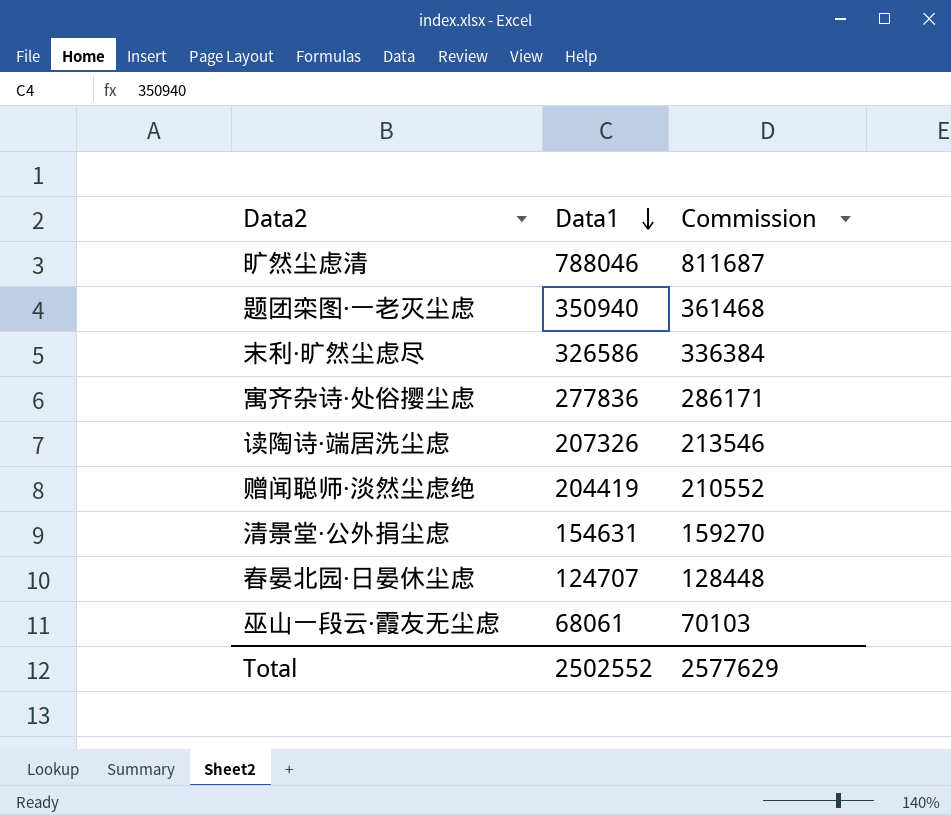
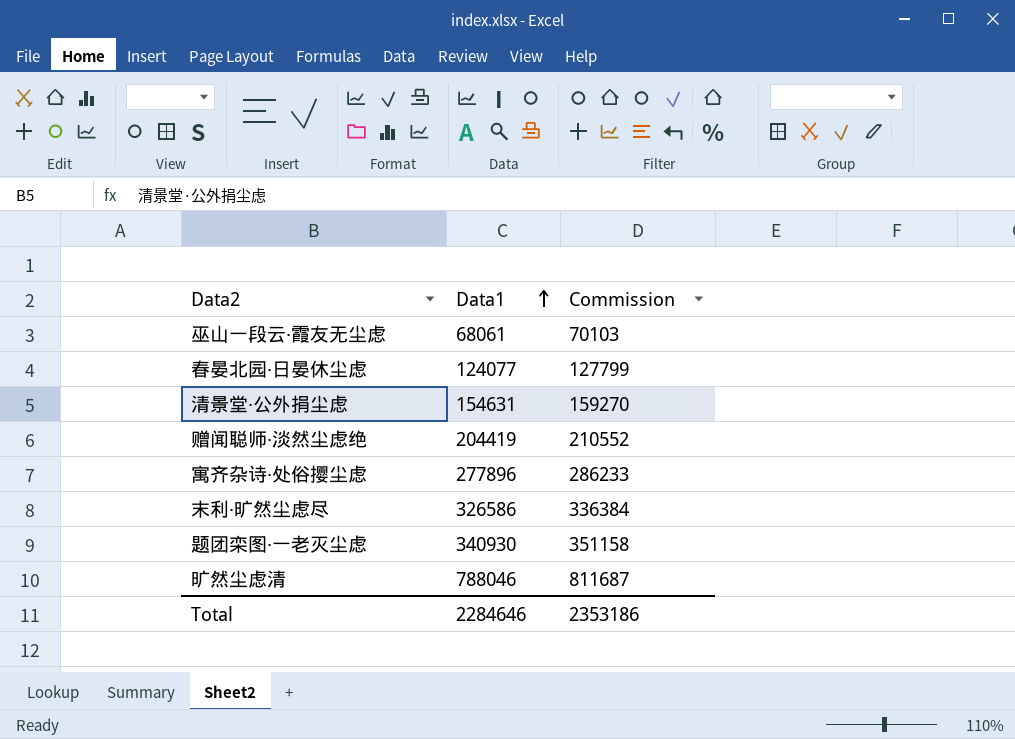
row order: Data1 descending -> Data1 ascending
row 读陶诗·端居洗尘虑: 207326 | 213546 -> none
春晏北园·日晏休尘虑 | Data1: 124707 -> 124077
春晏北园·日晏休尘虑 | Commission: 128448 -> 127799
寓齐杂诗·处俗撄尘虑 | Data1: 277836 -> 277896
寓齐杂诗·处俗撄尘虑 | Commission: 286171 -> 286233
题团栾图·一老灭尘虑 | Data1: 350940 -> 340930
题团栾图·一老灭尘虑 | Commission: 361468 -> 351158
Total | Data1: 2502552 -> 2284646
Total | Commission: 2577629 -> 2353186

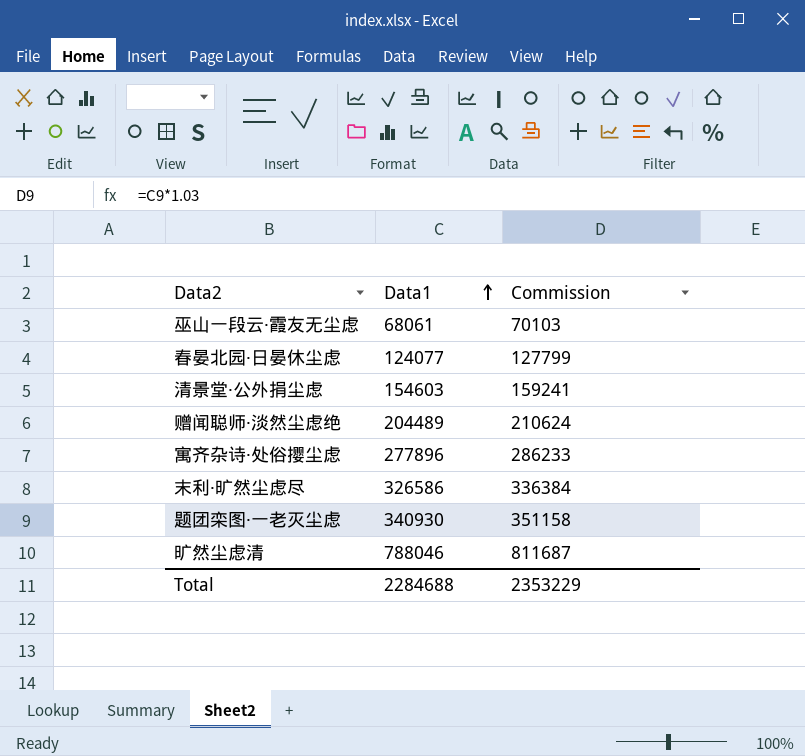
清景堂·公外捐尘虑 | Data1: 154631 -> 154603
清景堂·公外捐尘虑 | Commission: 159270 -> 159241
赠闻聪师·淡然尘虑绝 | Data1: 204419 -> 204489
赠闻聪师·淡然尘虑绝 | Commission: 210552 -> 210624
Total | Data1: 2284646 -> 2284688
Total | Commission: 2353186 -> 2353229

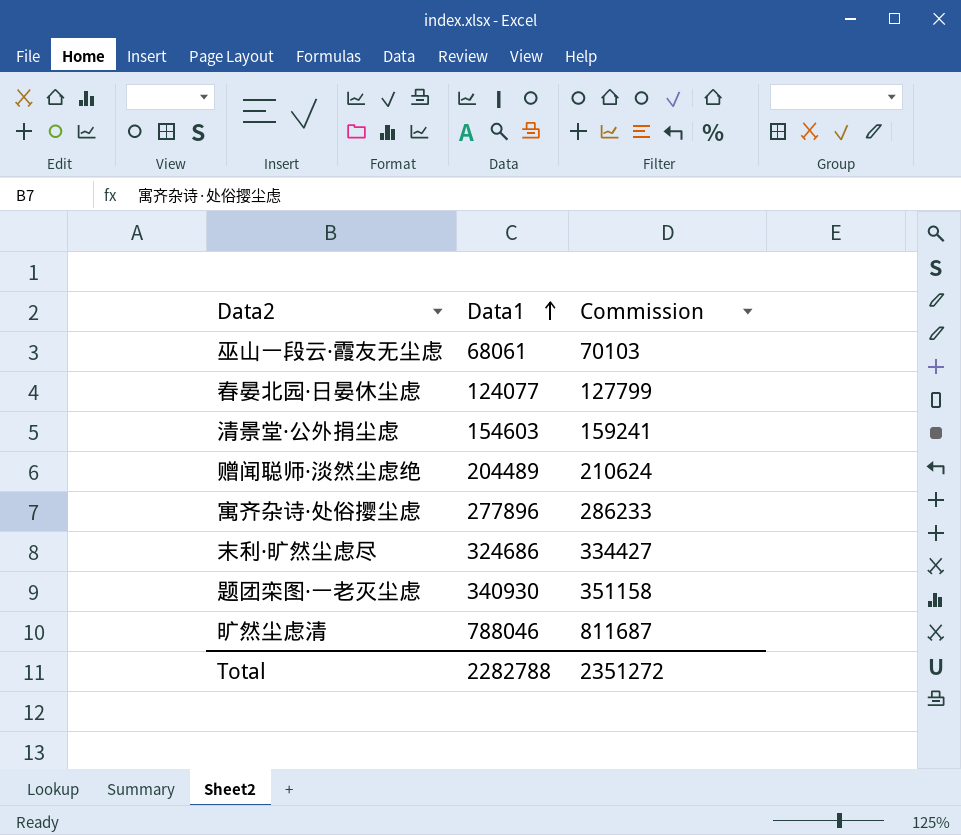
末利·旷然尘虑尽 | Data1: 326586 -> 324686
末利·旷然尘虑尽 | Commission: 336384 -> 334427
Total | Data1: 2284688 -> 2282788
Total | Commission: 2353229 -> 2351272

